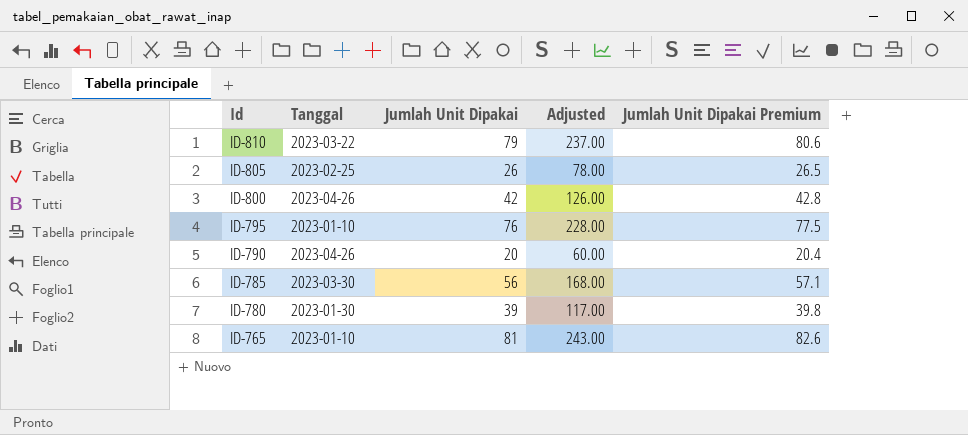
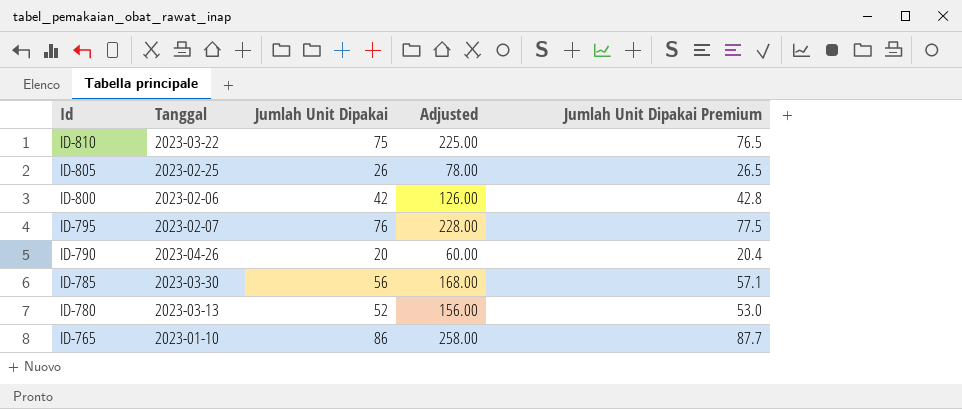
ID-810 | Jumlah Unit Dipakai: 79 -> 75
ID-810 | Adjusted: 237.00 -> 225.00
ID-810 | Jumlah Unit Dipakai Premium: 80.6 -> 76.5
ID-800 | Tanggal: 2023-04-26 -> 2023-02-06
ID-795 | Tanggal: 2023-01-10 -> 2023-02-07
ID-780 | Tanggal: 2023-01-30 -> 2023-03-13
ID-780 | Jumlah Unit Dipakai: 39 -> 52
ID-780 | Adjusted: 117.00 -> 156.00
ID-780 | Jumlah Unit Dipakai Premium: 39.8 -> 53.0
ID-765 | Jumlah Unit Dipakai: 81 -> 86
ID-765 | Adjusted: 243.00 -> 258.00
ID-765 | Jumlah Unit Dipakai Premium: 82.6 -> 87.7

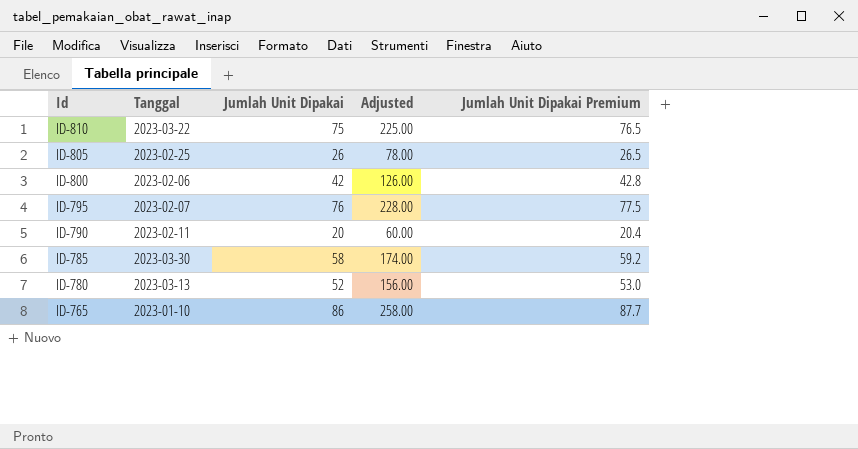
ID-790 | Tanggal: 2023-04-26 -> 2023-02-11
ID-785 | Jumlah Unit Dipakai: 56 -> 58
ID-785 | Adjusted: 168.00 -> 174.00
ID-785 | Jumlah Unit Dipakai Premium: 57.1 -> 59.2

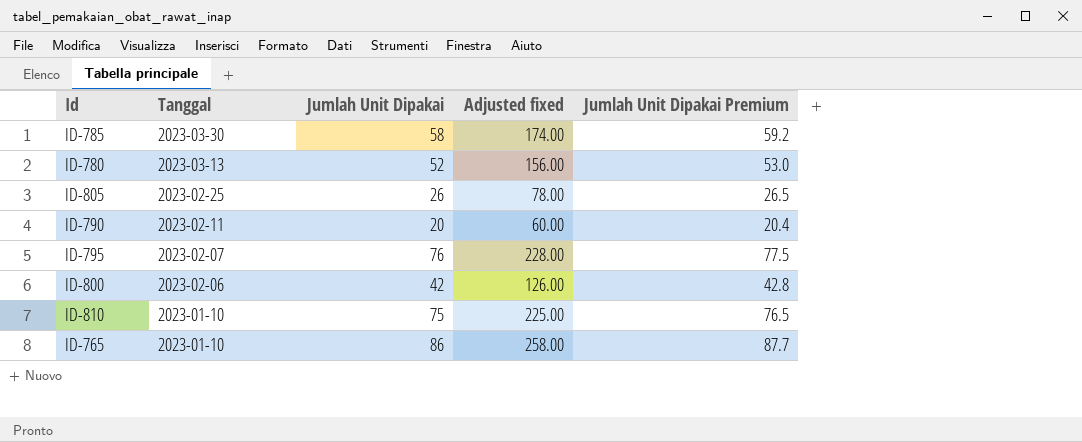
row order: Id descending -> Tanggal descending
column name: Adjusted -> Adjusted fixed
ID-810 | Tanggal: 2023-03-22 -> 2023-01-10

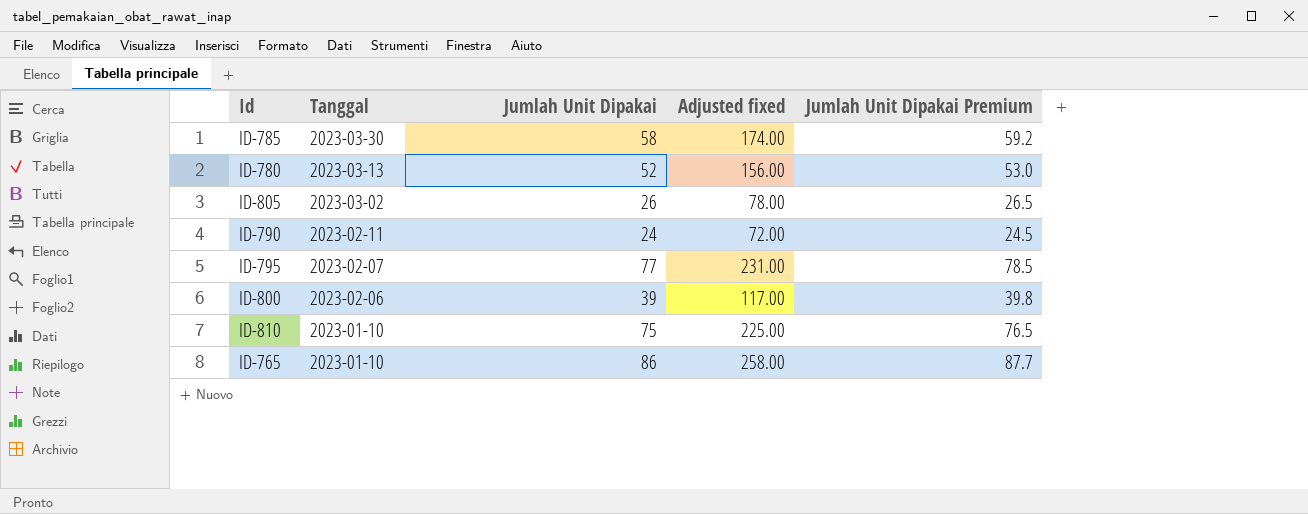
ID-805 | Tanggal: 2023-02-25 -> 2023-03-02
ID-790 | Jumlah Unit Dipakai: 20 -> 24
ID-790 | Adjusted fixed: 60.00 -> 72.00
ID-790 | Jumlah Unit Dipakai Premium: 20.4 -> 24.5
ID-795 | Jumlah Unit Dipakai: 76 -> 77
ID-795 | Adjusted fixed: 228.00 -> 231.00
ID-795 | Jumlah Unit Dipakai Premium: 77.5 -> 78.5
ID-800 | Jumlah Unit Dipakai: 42 -> 39
ID-800 | Adjusted fixed: 126.00 -> 117.00
ID-800 | Jumlah Unit Dipakai Premium: 42.8 -> 39.8

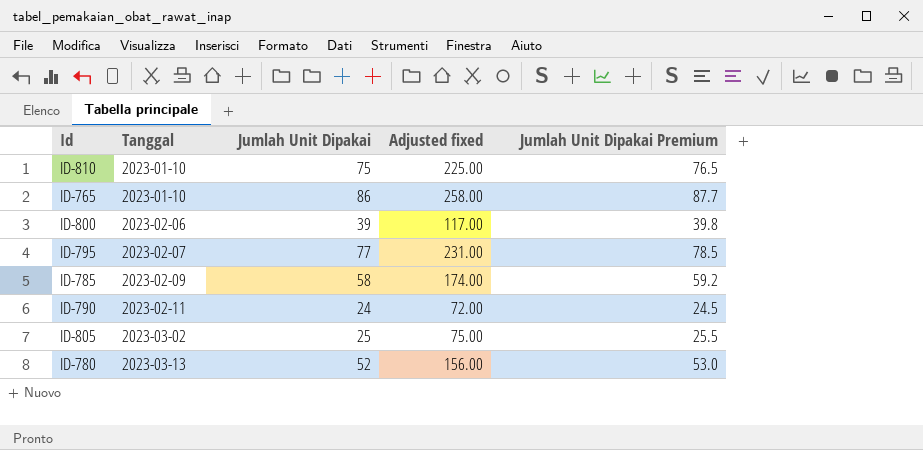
row order: Tanggal descending -> Tanggal ascending
ID-785 | Tanggal: 2023-03-30 -> 2023-02-09
ID-805 | Jumlah Unit Dipakai: 26 -> 25
ID-805 | Adjusted fixed: 78.00 -> 75.00
ID-805 | Jumlah Unit Dipakai Premium: 26.5 -> 25.5

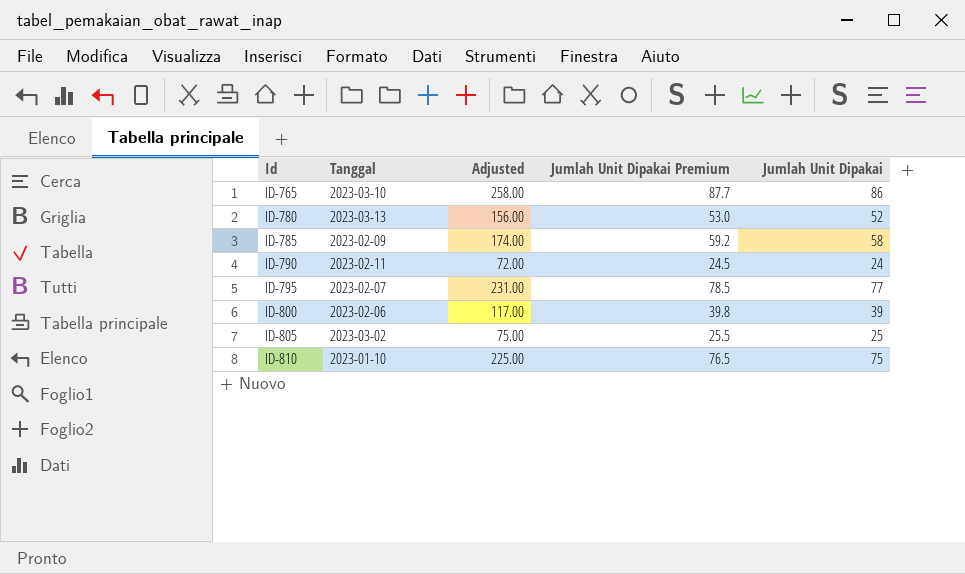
row order: Tanggal ascending -> Id ascending
column name: Adjusted fixed -> Adjusted
column Jumlah Unit Dipakai | position: 3 -> 5
ID-765 | Tanggal: 2023-01-10 -> 2023-03-10

